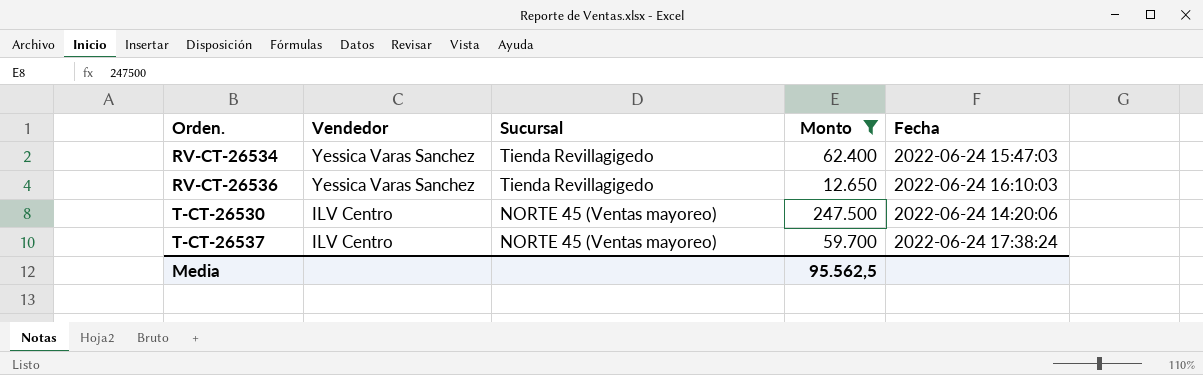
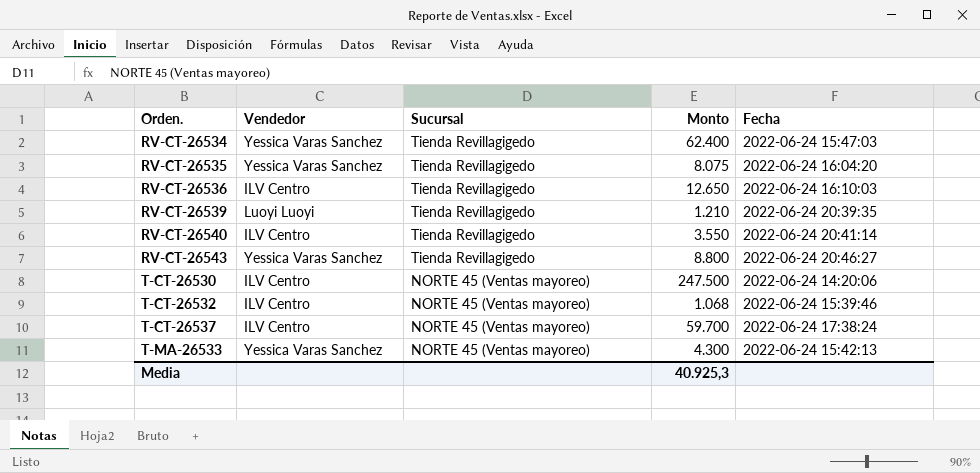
filter: Monto >= 12.650 -> none
RV-CT-26536 | Vendedor: Yessica Varas Sanchez -> ILV Centro
Media | Monto: 95.562,5 -> 40.925,3

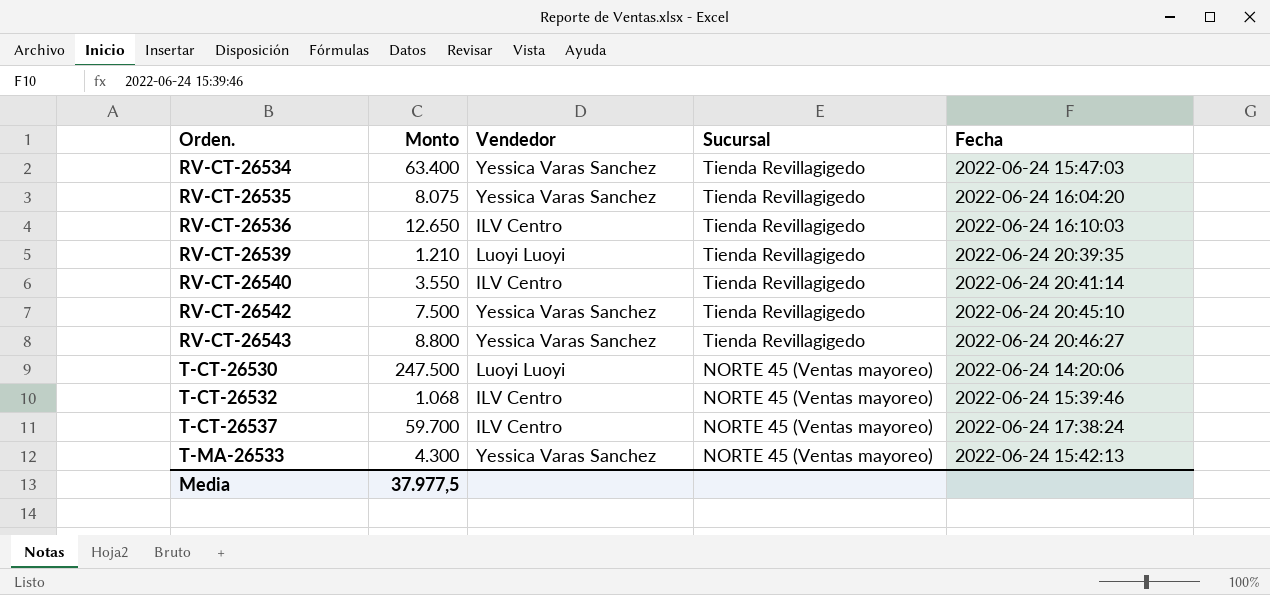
column Monto | position: 4 -> 2
RV-CT-26534 | Monto: 62.400 -> 63.400
row RV-CT-26542: none -> 7.500 | Yessica Varas Sanchez | Tienda Revillagigedo | 2022-06-24 20:45:10
T-CT-26530 | Vendedor: ILV Centro -> Luoyi Luoyi
Media | Monto: 40.925,3 -> 37.977,5

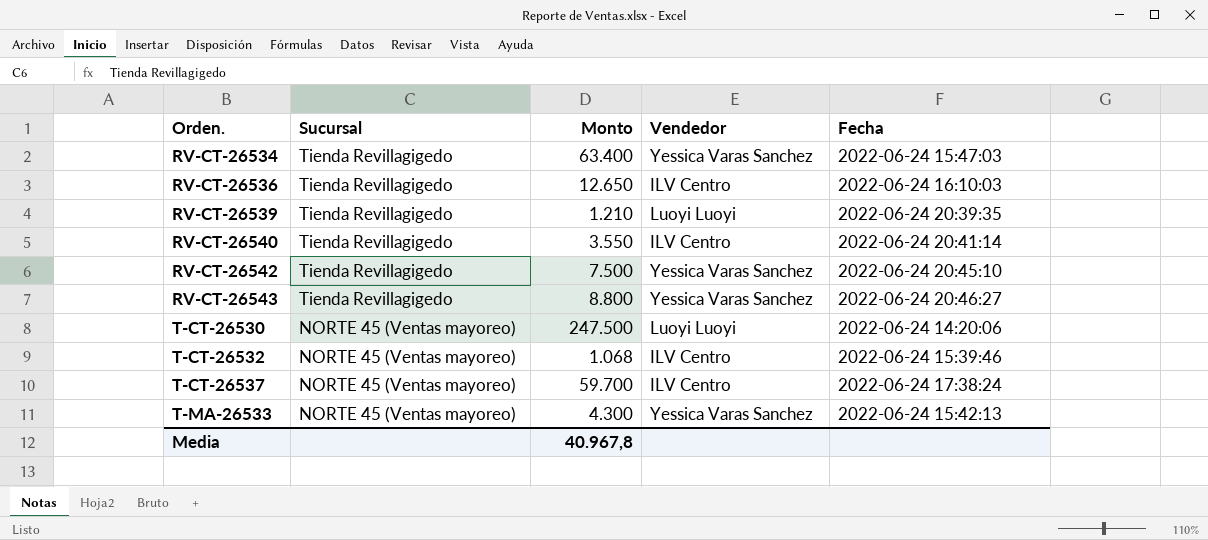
column Sucursal | position: 4 -> 2
row RV-CT-26535: 8.075 | Yessica Varas Sanchez | Tienda Revillagigedo | 2022-06-24 16:04:20 -> none
Media | Monto: 37.977,5 -> 40.967,8

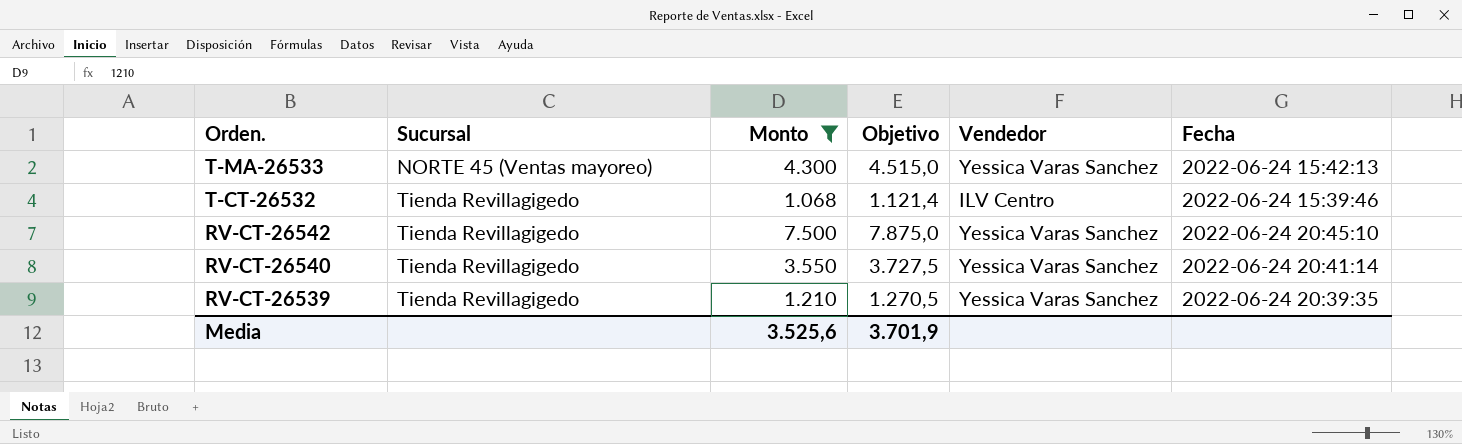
filter: none -> Monto <= 7.500
row order: Orden. ascending -> Orden. descending
column Objetivo | formula: none -> [Monto] * 1,05
T-CT-26532 | Sucursal: NORTE 45 (Ventas mayoreo) -> Tienda Revillagigedo
RV-CT-26540 | Vendedor: ILV Centro -> Yessica Varas Sanchez
RV-CT-26539 | Vendedor: Luoyi Luoyi -> Yessica Varas Sanchez
Media | Monto: 40.967,8 -> 3.525,6

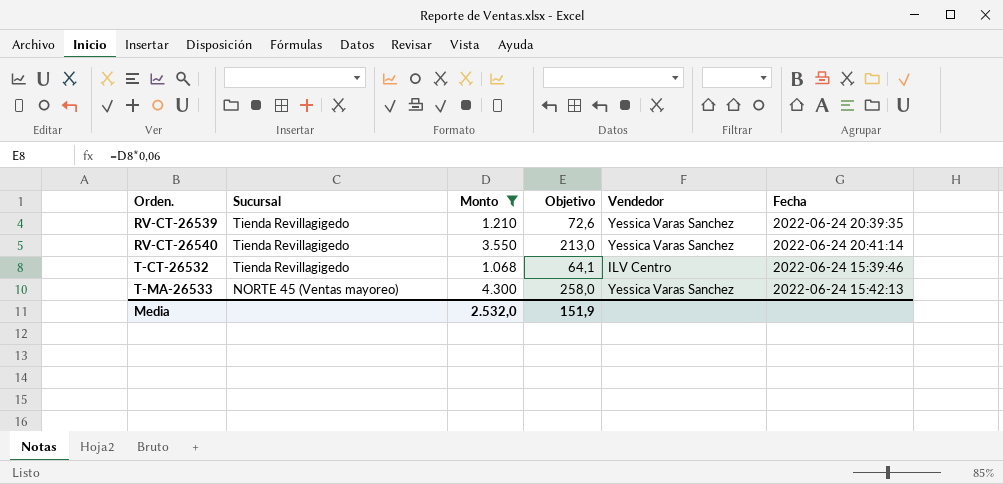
row order: Orden. descending -> Orden. ascending
column Objetivo | formula: [Monto] * 1,05 -> [Monto] * 0,06
row RV-CT-26542: Tienda Revillagigedo | 7.500 | 7.875,0 | Yessica Varas Sanchez | 2022-06-24 20:45:10 -> none
Media | Monto: 3.525,6 -> 2.532,0
Media | Objetivo: 3.701,9 -> 151,9

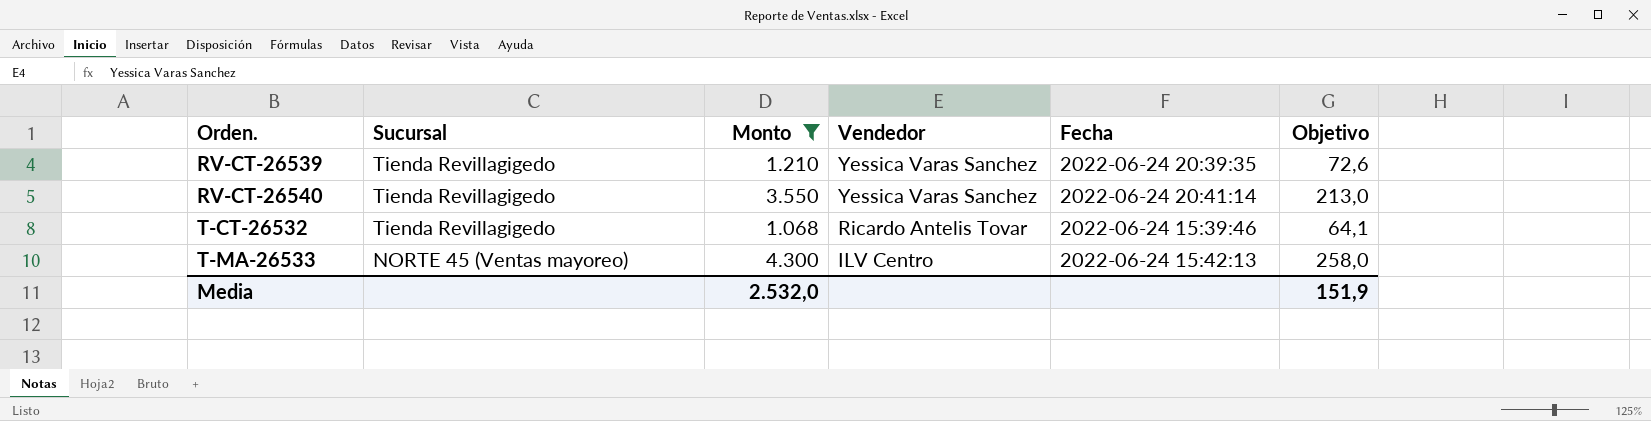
column Objetivo | position: 4 -> 6
T-CT-26532 | Vendedor: ILV Centro -> Ricardo Antelis Tovar
T-MA-26533 | Vendedor: Yessica Varas Sanchez -> ILV Centro

